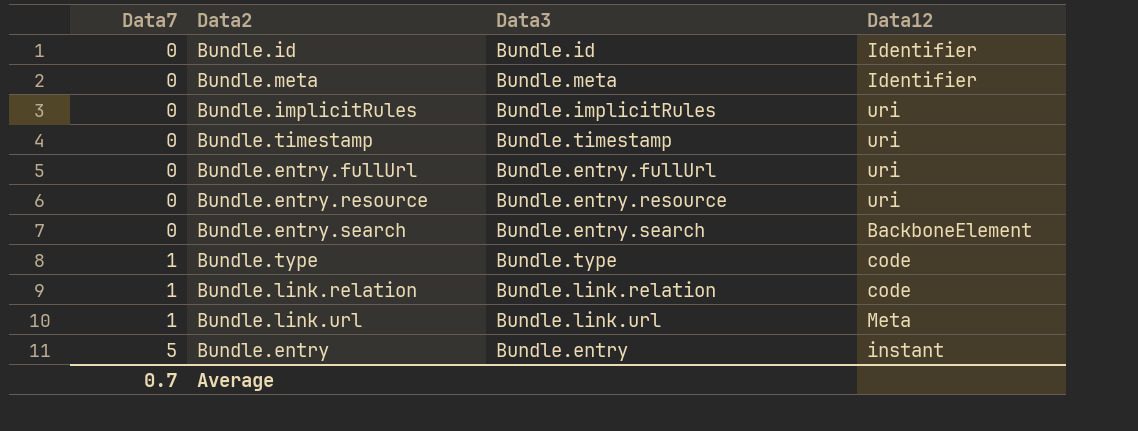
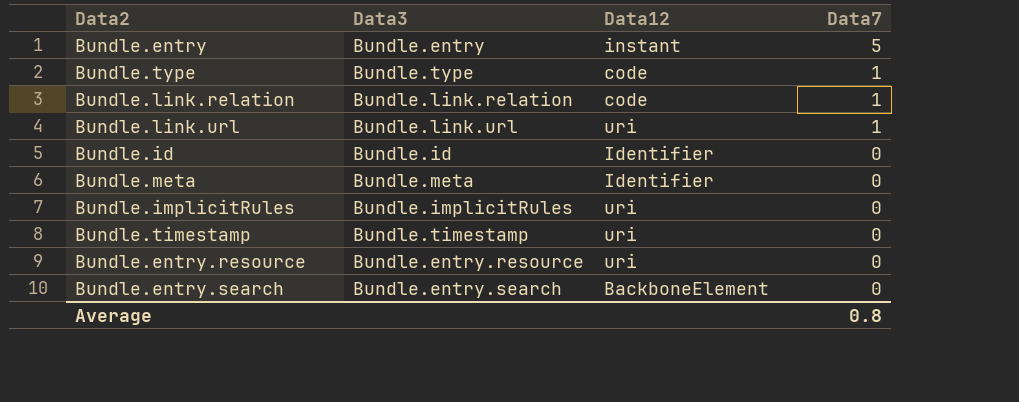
row order: Data7 ascending -> Data7 descending
column Data7 | position: 1 -> 4
row Bundle.entry.fullUrl: 0 | Bundle.entry.fullUrl | uri -> none
Bundle.link.url | Data12: Meta -> uri
Average | Data7: 0.7 -> 0.8

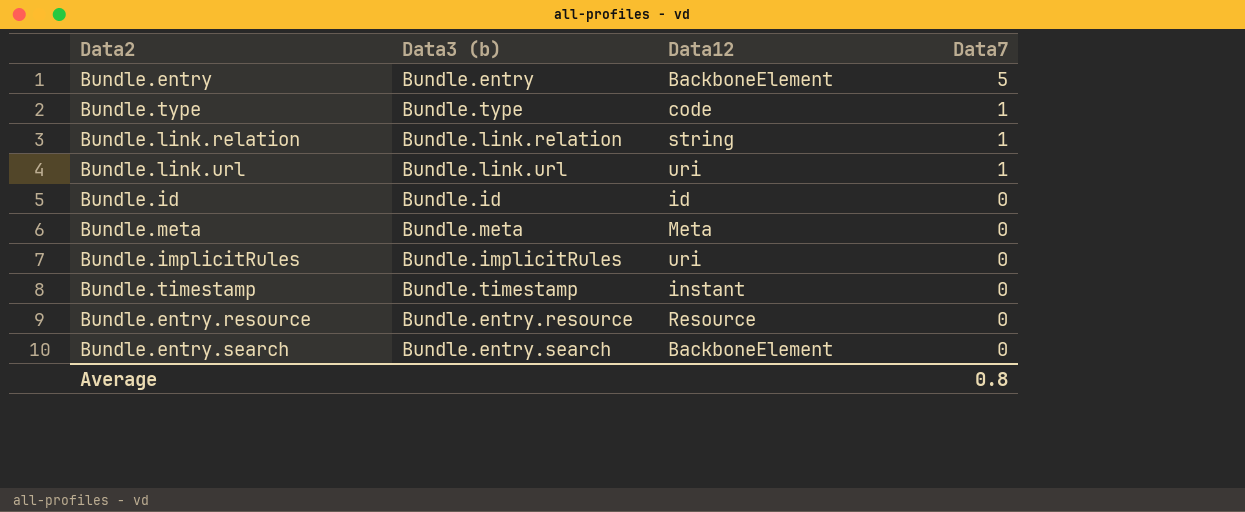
column name: Data3 -> Data3 (b)
Bundle.entry | Data12: instant -> BackboneElement
Bundle.link.relation | Data12: code -> string
Bundle.id | Data12: Identifier -> id
Bundle.meta | Data12: Identifier -> Meta
Bundle.timestamp | Data12: uri -> instant
Bundle.entry.resource | Data12: uri -> Resource

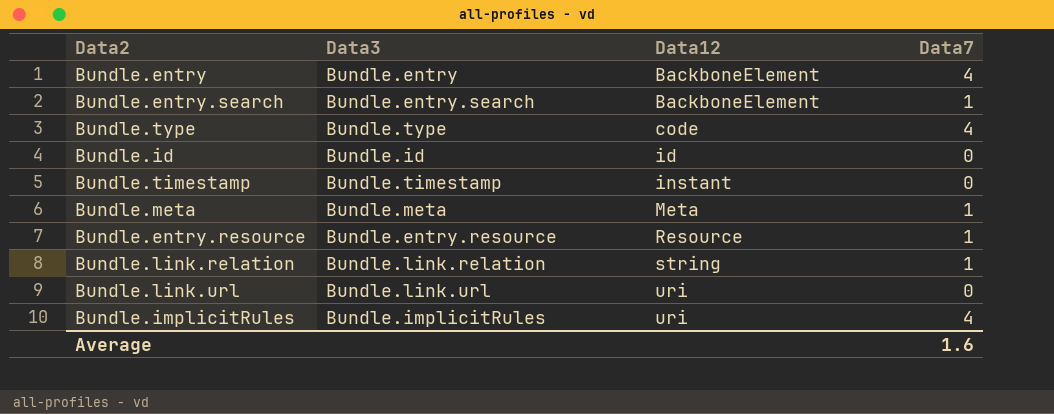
row order: Data7 descending -> Data12 ascending
column name: Data3 (b) -> Data3
Bundle.entry | Data7: 5 -> 4
Bundle.entry.search | Data7: 0 -> 1
Bundle.type | Data7: 1 -> 4
Bundle.meta | Data7: 0 -> 1
Bundle.entry.resource | Data7: 0 -> 1
Bundle.link.url | Data7: 1 -> 0
Bundle.implicitRules | Data7: 0 -> 4
Average | Data7: 0.8 -> 1.6

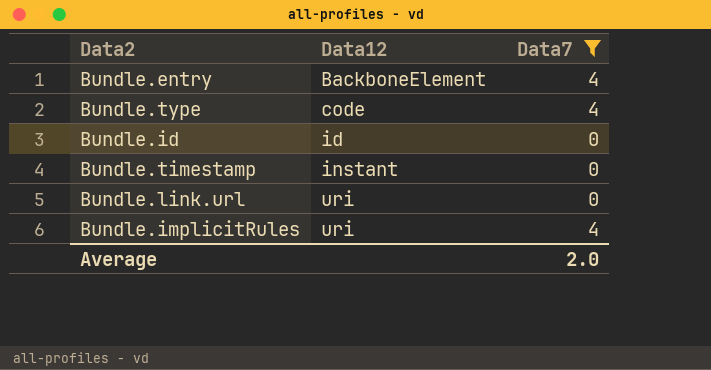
filter: none -> Data7 != 1
column Data3 | position: 2 -> none
Average | Data7: 1.6 -> 2.0

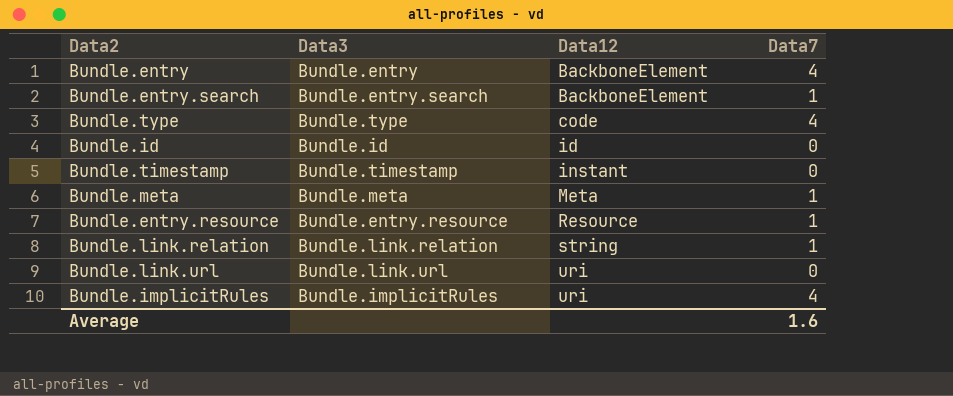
filter: Data7 != 1 -> none
column Data3 | position: none -> 2
Average | Data7: 2.0 -> 1.6

